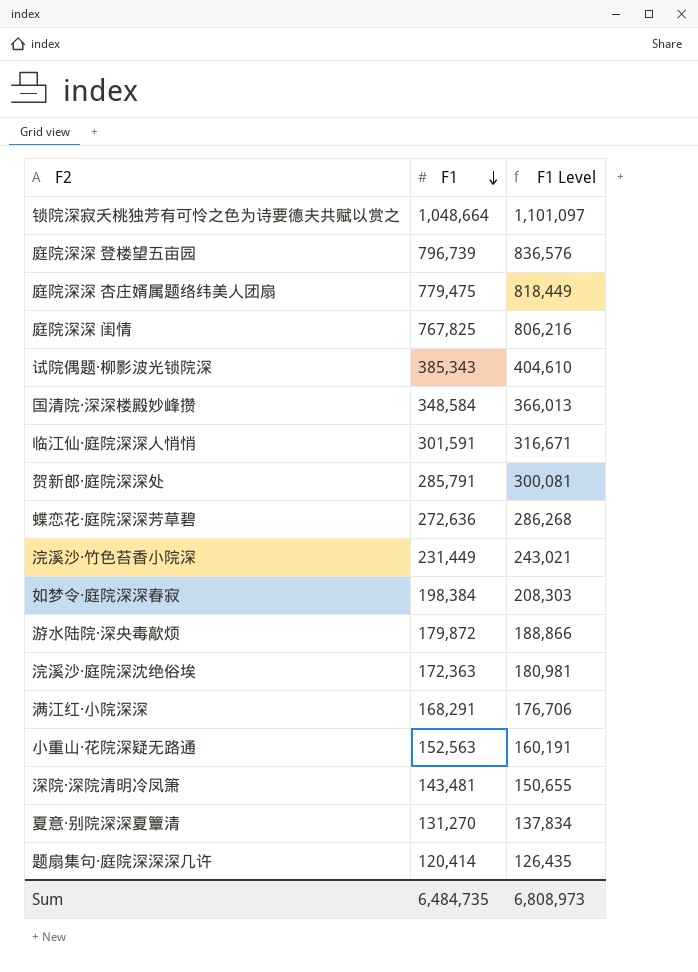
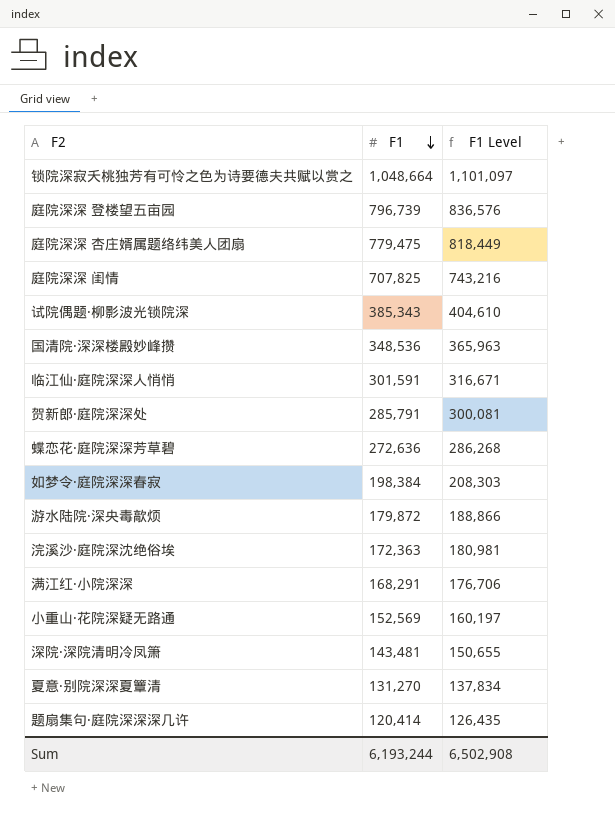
row 浣溪沙·竹色苔香小院深: 231,449 | 243,021 -> none
庭院深深 闺情 | F1: 767,825 -> 707,825
庭院深深 闺情 | F1 Level: 806,216 -> 743,216
国清院·深深楼殿妙峰攒 | F1: 348,584 -> 348,536
国清院·深深楼殿妙峰攒 | F1 Level: 366,013 -> 365,963
小重山·花院深疑无路通 | F1: 152,563 -> 152,569
小重山·花院深疑无路通 | F1 Level: 160,191 -> 160,197
Sum | F1: 6,484,735 -> 6,193,244
Sum | F1 Level: 6,808,973 -> 6,502,908

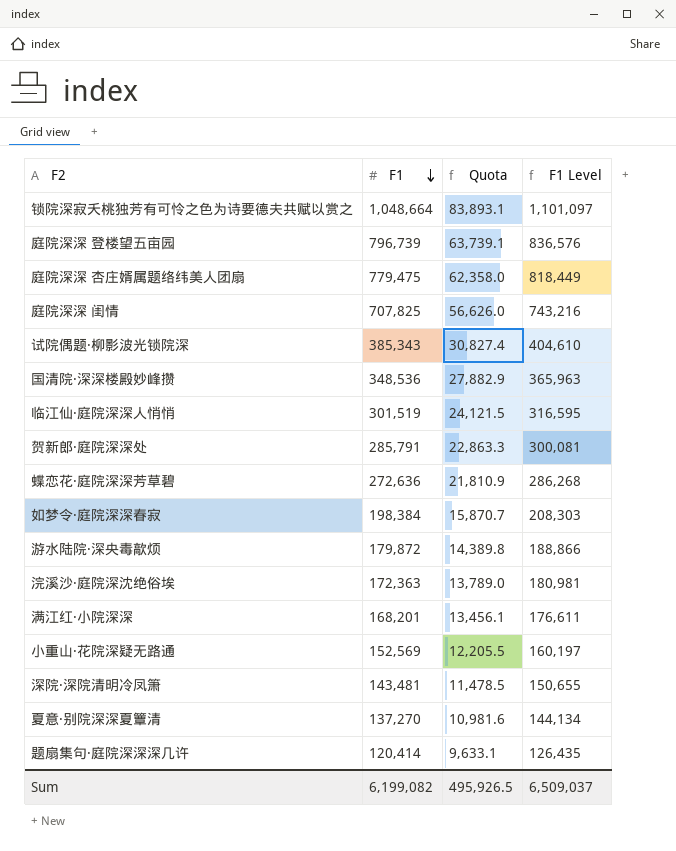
column Quota | formula: none -> [F1] * 0.08
临江仙·庭院深深人悄悄 | F1: 301,591 -> 301,519
临江仙·庭院深深人悄悄 | F1 Level: 316,671 -> 316,595
满江红·小院深深 | F1: 168,291 -> 168,201
满江红·小院深深 | F1 Level: 176,706 -> 176,611
夏意·别院深深夏簟清 | F1: 131,270 -> 137,270
夏意·别院深深夏簟清 | F1 Level: 137,834 -> 144,134
Sum | F1: 6,193,244 -> 6,199,082
Sum | F1 Level: 6,502,908 -> 6,509,037

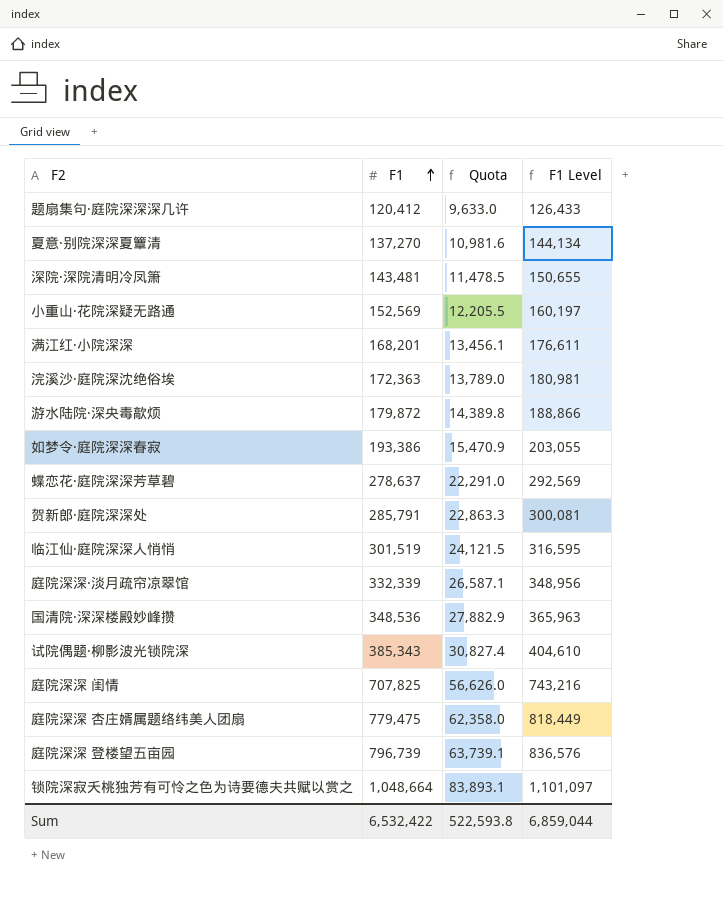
row order: F1 descending -> F1 ascending
题扇集句·庭院深深深几许 | F1: 120,414 -> 120,412
题扇集句·庭院深深深几许 | Quota: 9,633.1 -> 9,633.0
题扇集句·庭院深深深几许 | F1 Level: 126,435 -> 126,433
如梦令·庭院深深春寂 | F1: 198,384 -> 193,386
如梦令·庭院深深春寂 | Quota: 15,870.7 -> 15,470.9
如梦令·庭院深深春寂 | F1 Level: 208,303 -> 203,055
蝶恋花·庭院深深芳草碧 | F1: 272,636 -> 278,637
蝶恋花·庭院深深芳草碧 | Quota: 21,810.9 -> 22,291.0
蝶恋花·庭院深深芳草碧 | F1 Level: 286,268 -> 292,569
row 庭院深深·淡月疏帘凉翠馆: none -> 332,339 | 26,587.1 | 348,956
Sum | F1: 6,199,082 -> 6,532,422
Sum | Quota: 495,926.5 -> 522,593.8
Sum | F1 Level: 6,509,037 -> 6,859,044

